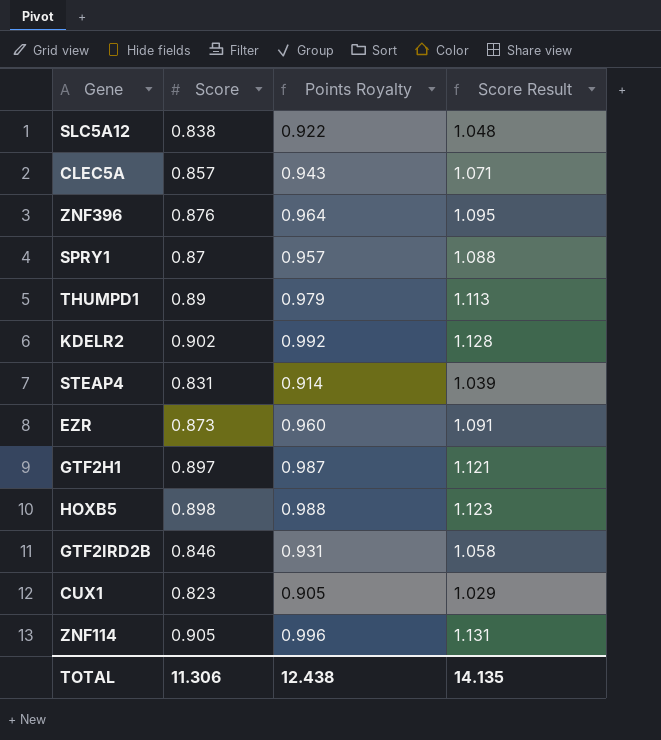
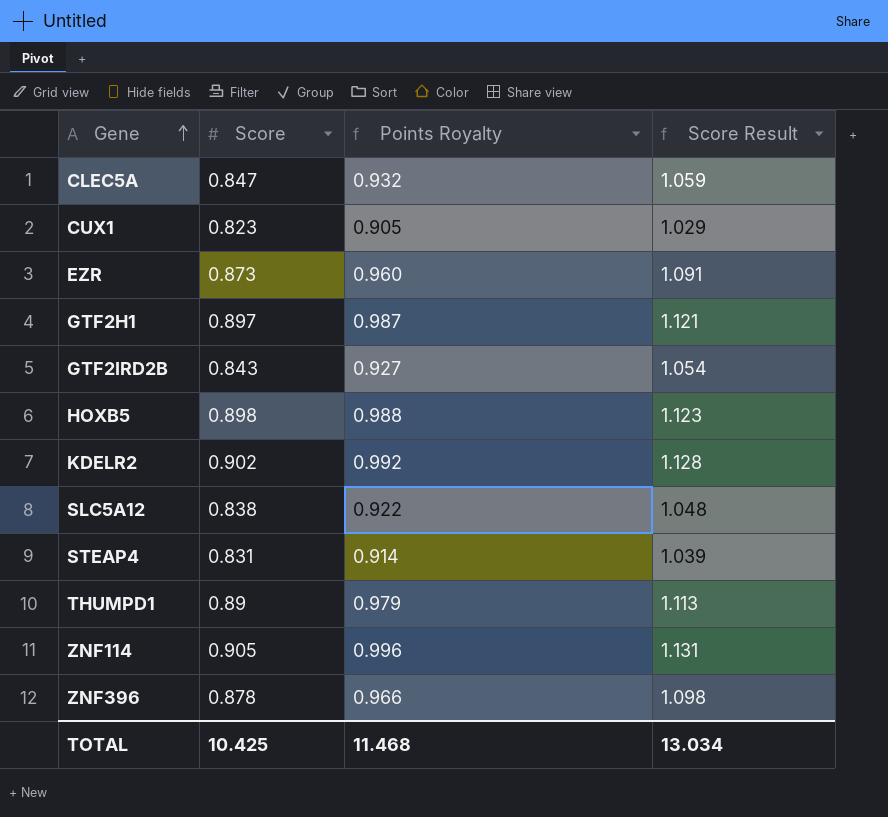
row order: none -> Gene ascending
row SPRY1: 0.87 | 0.957 | 1.088 -> none
CLEC5A | Score: 0.857 -> 0.847
CLEC5A | Points Royalty: 0.943 -> 0.932
CLEC5A | Score Result: 1.071 -> 1.059
GTF2IRD2B | Score: 0.846 -> 0.843
GTF2IRD2B | Points Royalty: 0.931 -> 0.927
GTF2IRD2B | Score Result: 1.058 -> 1.054
ZNF396 | Score: 0.876 -> 0.878
ZNF396 | Points Royalty: 0.964 -> 0.966
ZNF396 | Score Result: 1.095 -> 1.098
TOTAL | Score: 11.306 -> 10.425
TOTAL | Points Royalty: 12.438 -> 11.468
TOTAL | Score Result: 14.135 -> 13.034

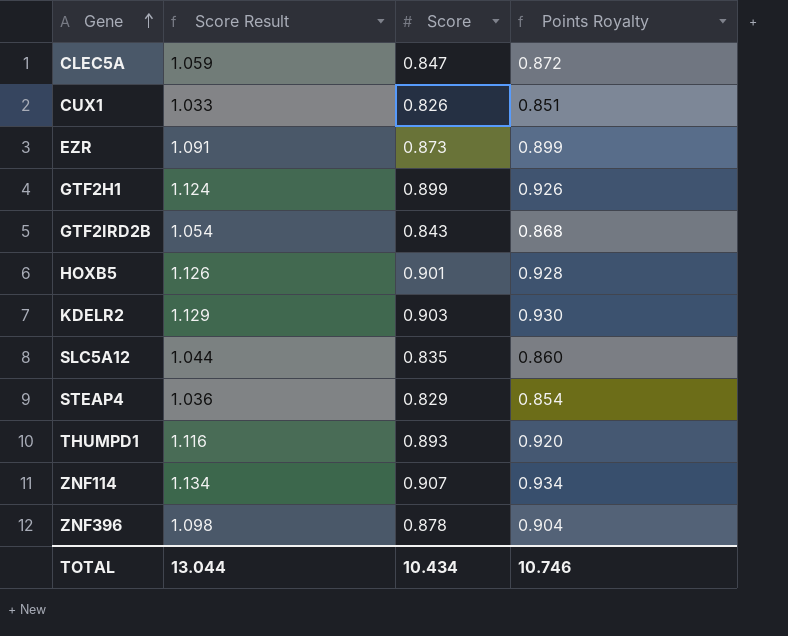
column Score Result | position: 4 -> 2
column Points Royalty | formula: [Score] * 1.1 -> [Score] * 1.03
CUX1 | Score Result: 1.029 -> 1.033
CUX1 | Score: 0.823 -> 0.826
GTF2H1 | Score Result: 1.121 -> 1.124
GTF2H1 | Score: 0.897 -> 0.899
HOXB5 | Score Result: 1.123 -> 1.126
HOXB5 | Score: 0.898 -> 0.901
KDELR2 | Score Result: 1.128 -> 1.129
KDELR2 | Score: 0.902 -> 0.903
SLC5A12 | Score Result: 1.048 -> 1.044
SLC5A12 | Score: 0.838 -> 0.835
STEAP4 | Score Result: 1.039 -> 1.036
STEAP4 | Score: 0.831 -> 0.829
THUMPD1 | Score Result: 1.113 -> 1.116
THUMPD1 | Score: 0.89 -> 0.893
ZNF114 | Score Result: 1.131 -> 1.134
ZNF114 | Score: 0.905 -> 0.907
TOTAL | Score Result: 13.034 -> 13.044
TOTAL | Score: 10.425 -> 10.434
TOTAL | Points Royalty: 11.468 -> 10.746

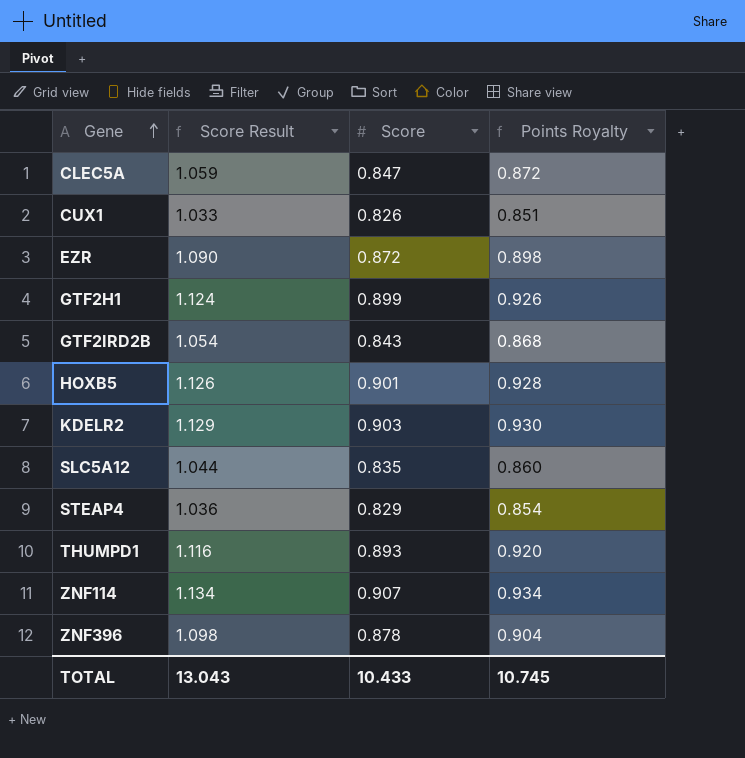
EZR | Score Result: 1.091 -> 1.090
EZR | Score: 0.873 -> 0.872
EZR | Points Royalty: 0.899 -> 0.898
TOTAL | Score Result: 13.044 -> 13.043
TOTAL | Score: 10.434 -> 10.433
TOTAL | Points Royalty: 10.746 -> 10.745

